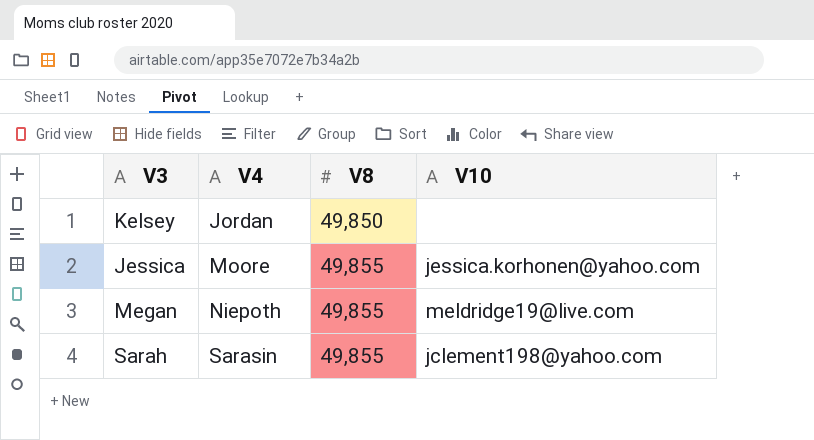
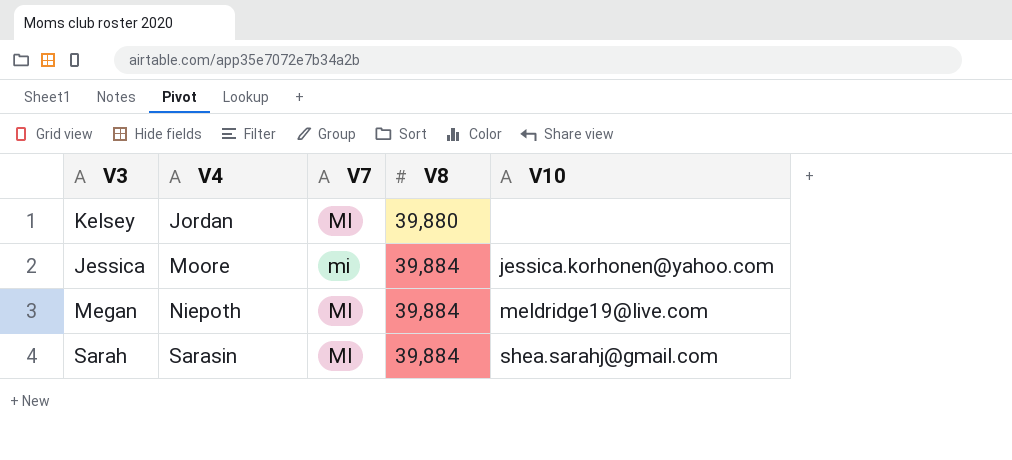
column V7 | position: none -> 3
Kelsey | V8: 49,850 -> 39,880
Jessica | V8: 49,855 -> 39,884
Megan | V8: 49,855 -> 39,884
Sarah | V8: 49,855 -> 39,884
Sarah | V10: jclement198@yahoo.com -> shea.sarahj@gmail.com

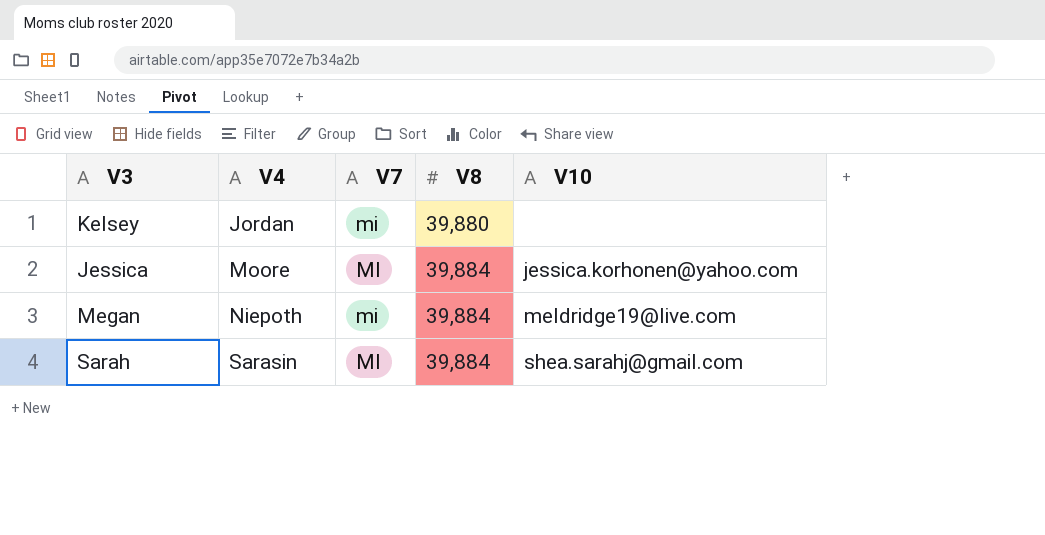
Kelsey | V7: MI -> mi
Jessica | V7: mi -> MI
Megan | V7: MI -> mi

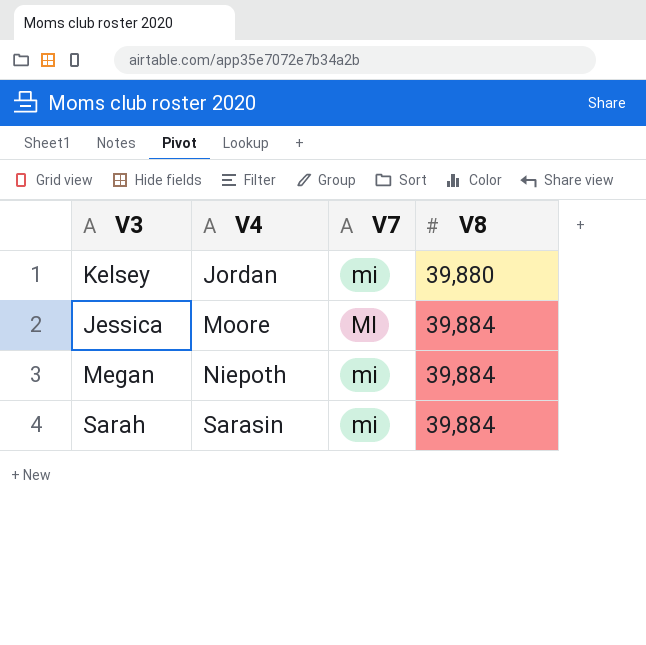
column V10 | position: 5 -> none
Sarah | V7: MI -> mi

